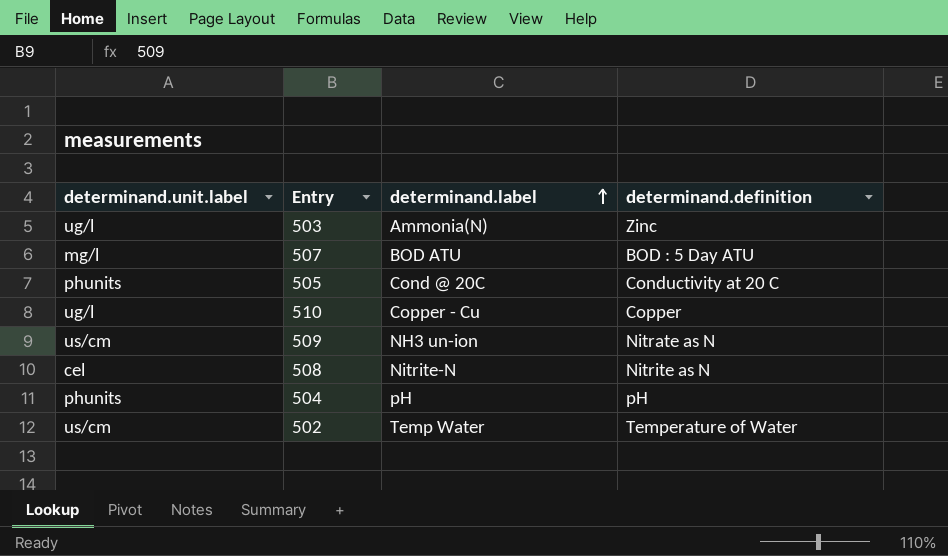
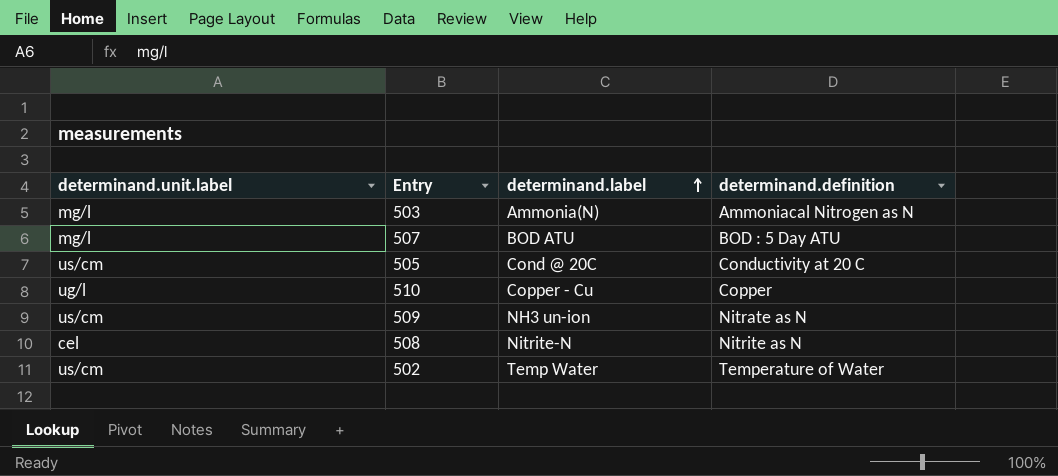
row 504: phunits | pH | pH -> none
503 | determinand.unit.label: ug/l -> mg/l
503 | determinand.definition: Zinc -> Ammoniacal Nitrogen as N
505 | determinand.unit.label: phunits -> us/cm

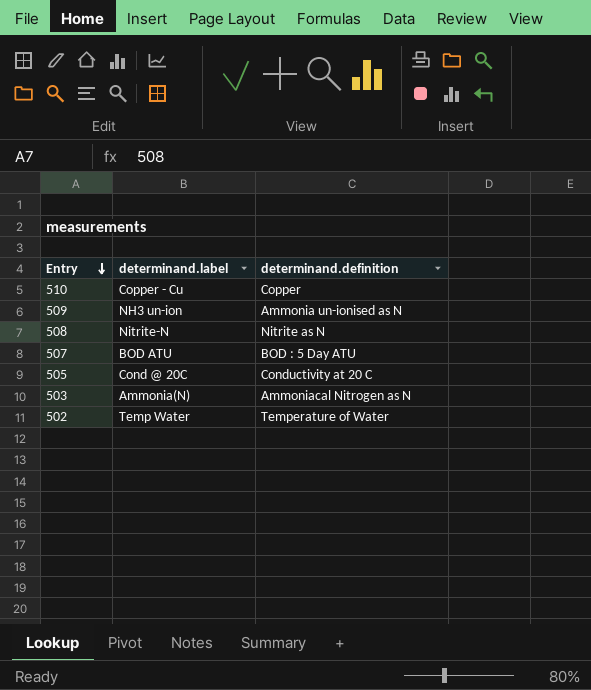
row order: determinand.label ascending -> Entry descending
column determinand.unit.label | position: 1 -> none
509 | determinand.definition: Nitrate as N -> Ammonia un-ionised as N

